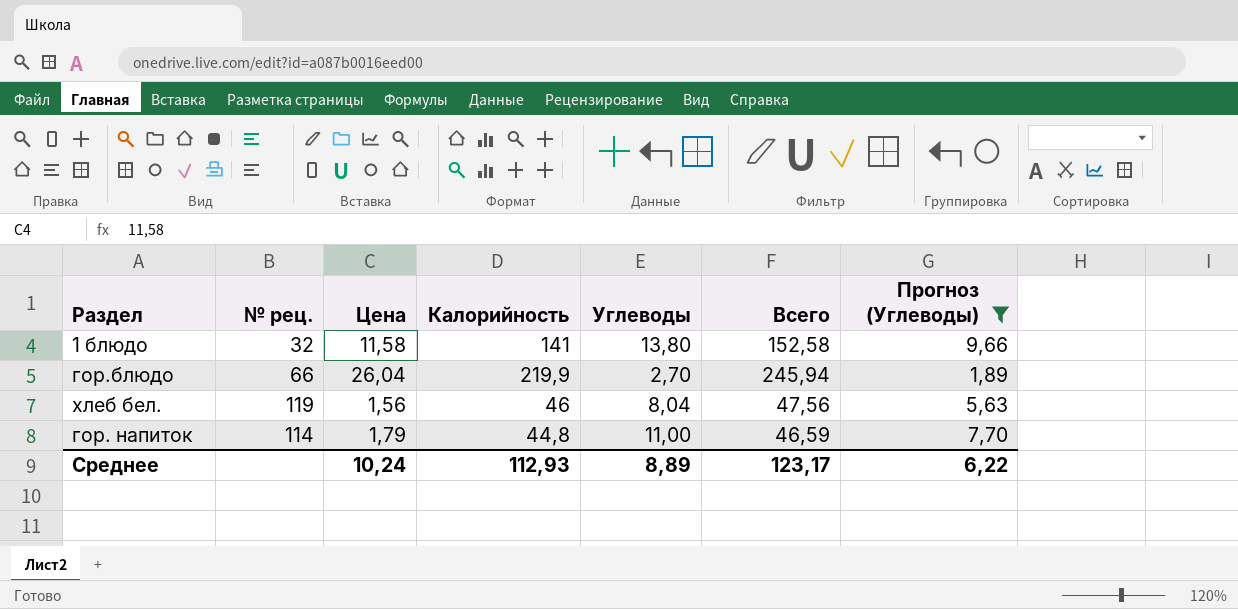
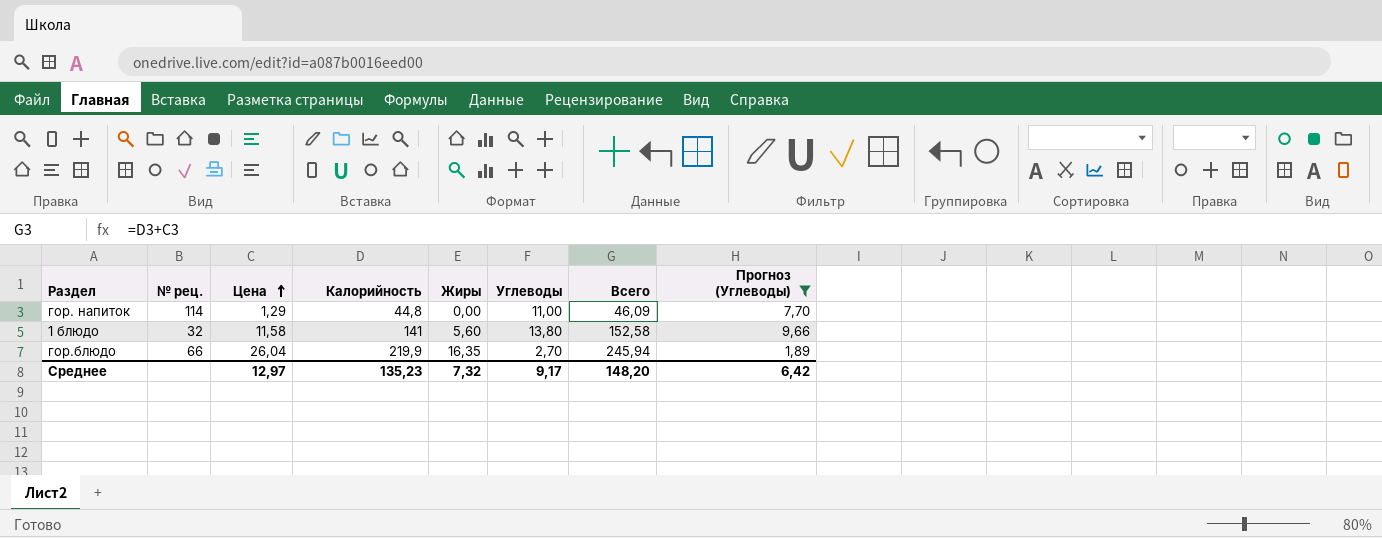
row order: none -> Цена ascending
column Жиры | position: none -> 5
row хлеб бел.: 119 | 1,56 | 46 | 8,04 | 47,56 | 5,63 -> none
гор. напиток | Цена: 1,79 -> 1,29
гор. напиток | Всего: 46,59 -> 46,09
Среднее | Цена: 10,24 -> 12,97
Среднее | Калорийность: 112,93 -> 135,23
Среднее | Углеводы: 8,89 -> 9,17
Среднее | Всего: 123,17 -> 148,20
Среднее | Прогноз (Углеводы): 6,22 -> 6,42

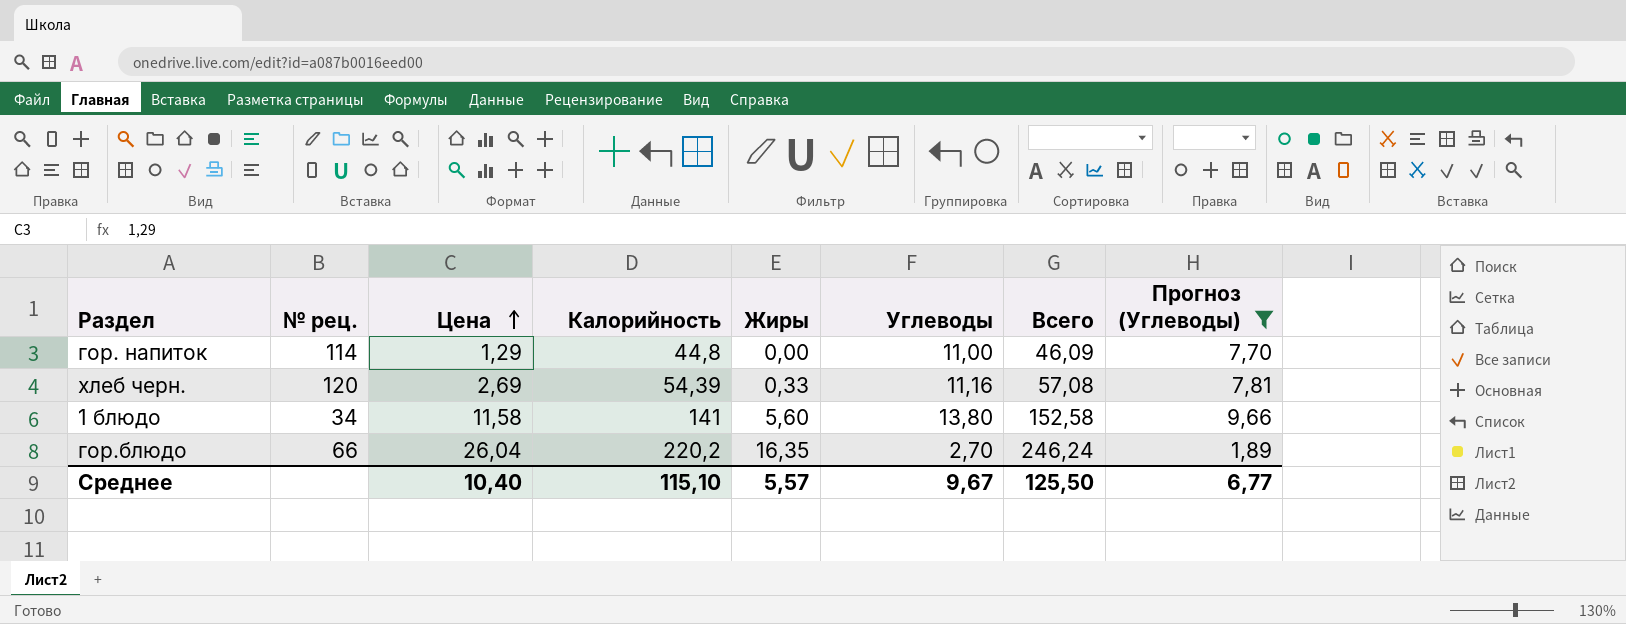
row хлеб черн.: none -> 120 | 2,69 | 54,39 | 0,33 | 11,16 | 57,08 | 7,81
1 блюдо | № рец.: 32 -> 34
гор.блюдо | Калорийность: 219,9 -> 220,2
гор.блюдо | Всего: 245,94 -> 246,24
Среднее | Цена: 12,97 -> 10,40
Среднее | Калорийность: 135,23 -> 115,10
Среднее | Жиры: 7,32 -> 5,57
Среднее | Углеводы: 9,17 -> 9,67
Среднее | Всего: 148,20 -> 125,50
Среднее | Прогноз (Углеводы): 6,42 -> 6,77

